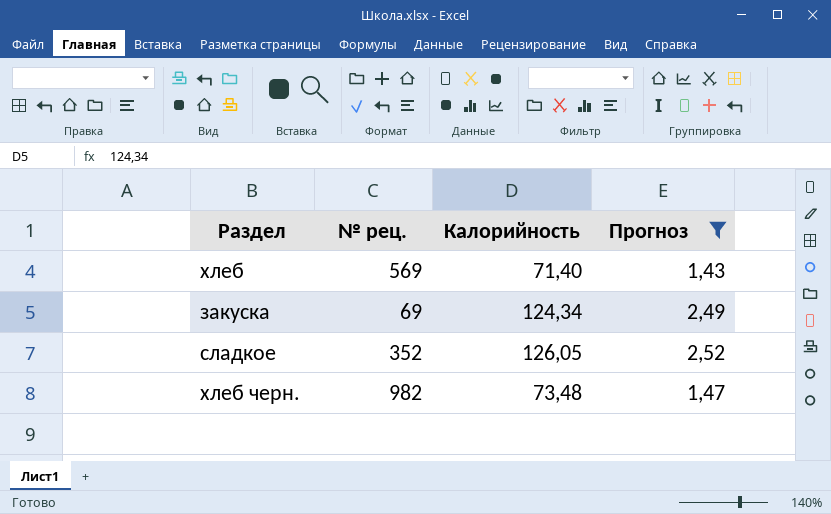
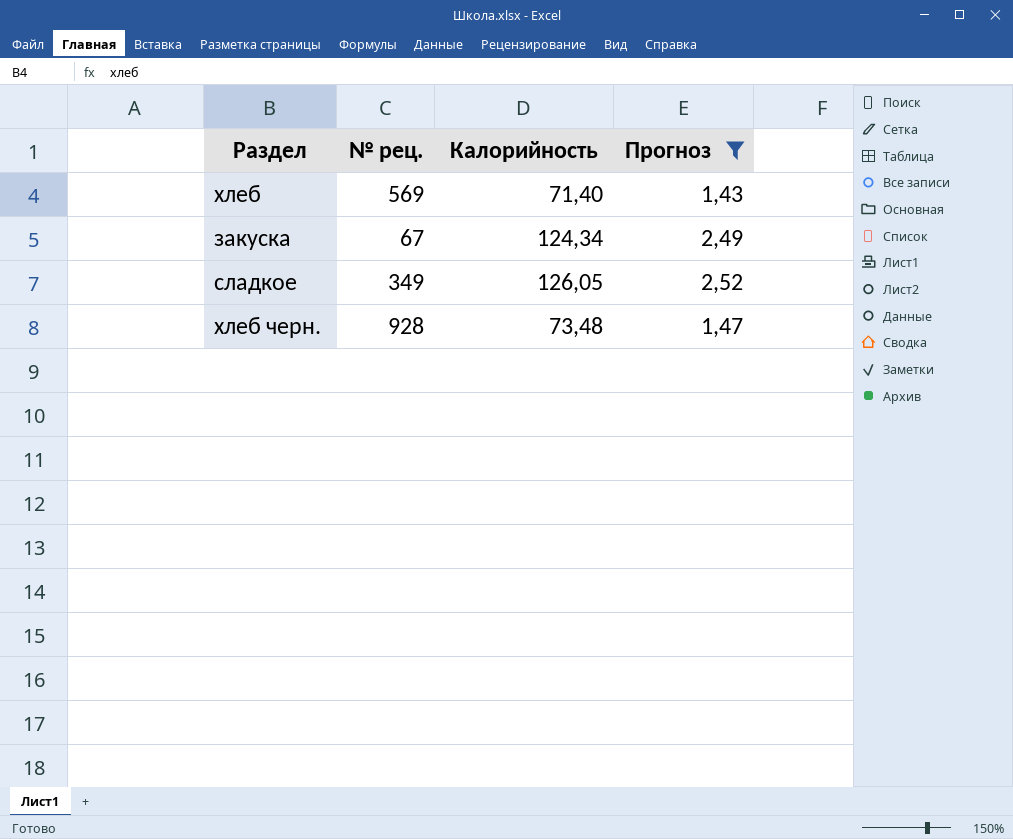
закуска | № рец.: 69 -> 67
сладкое | № рец.: 352 -> 349
хлеб черн. | № рец.: 982 -> 928

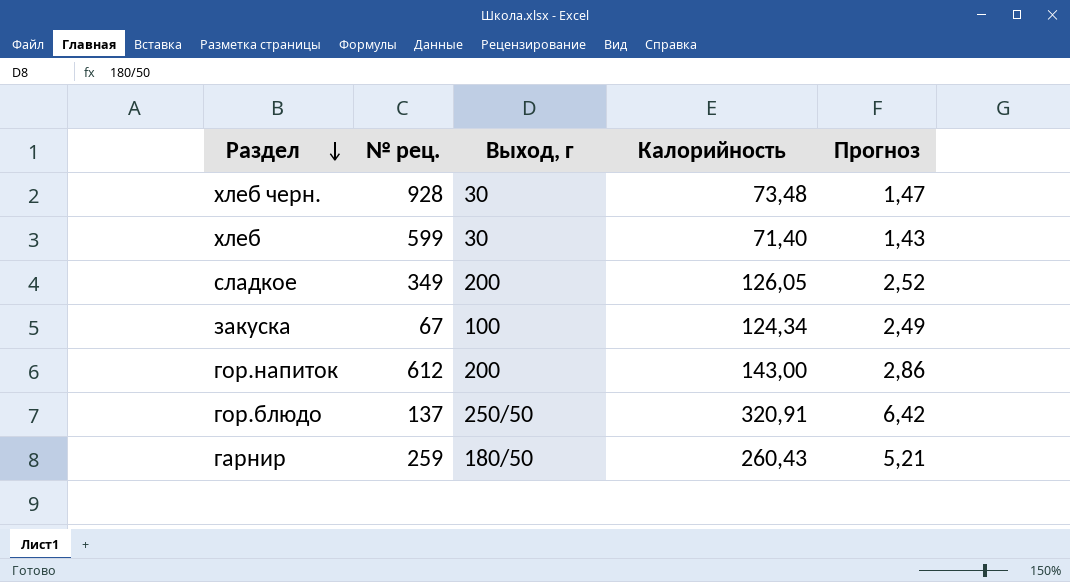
filter: Прогноз <= 2,52 -> none
row order: none -> Раздел descending
column Выход, г | position: none -> 3
хлеб | № рец.: 569 -> 599

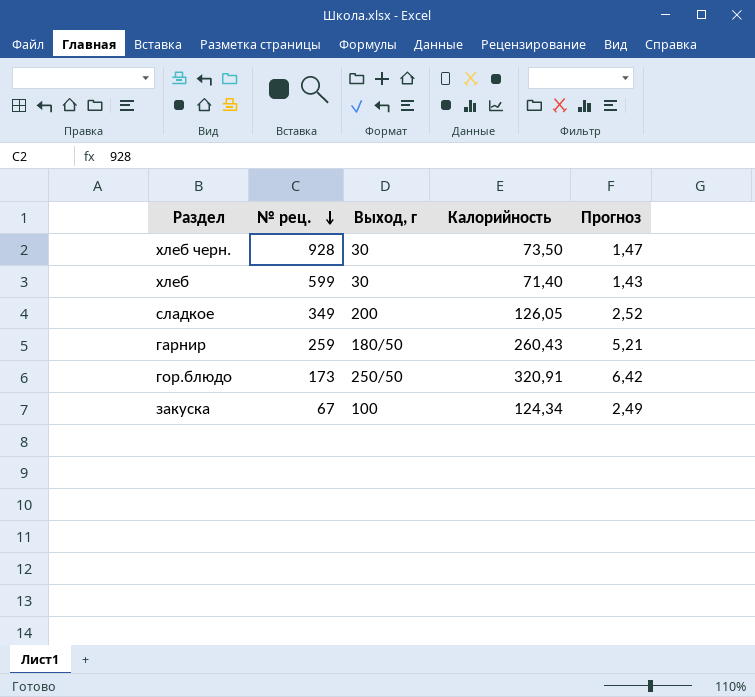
row order: Раздел descending -> № рец. descending
row гор.напиток: 612 | 200 | 143,00 | 2,86 -> none
хлеб черн. | Калорийность: 73,48 -> 73,50
гор.блюдо | № рец.: 137 -> 173

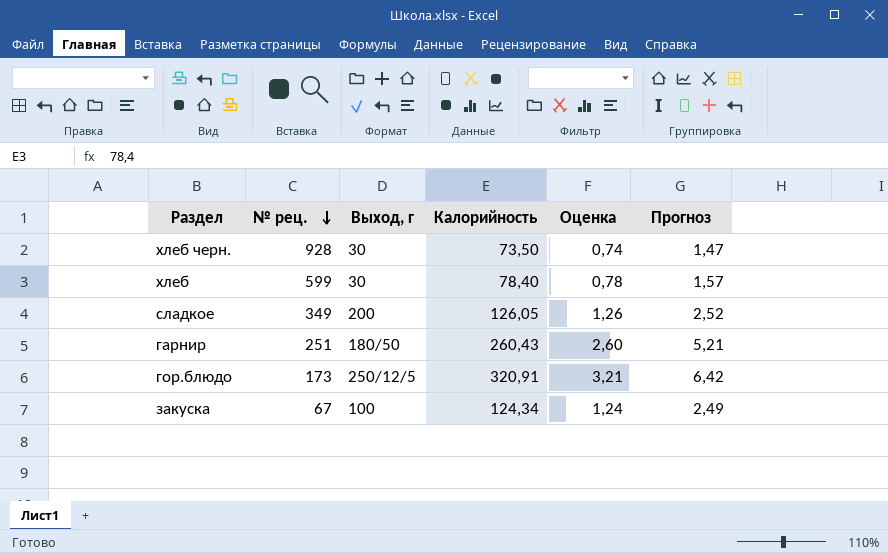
column Оценка | formula: none -> [Калорийность] * 0,01
хлеб | Калорийность: 71,40 -> 78,40
хлеб | Прогноз: 1,43 -> 1,57
гарнир | № рец.: 259 -> 251
гор.блюдо | Выход, г: 250/50 -> 250/12/5

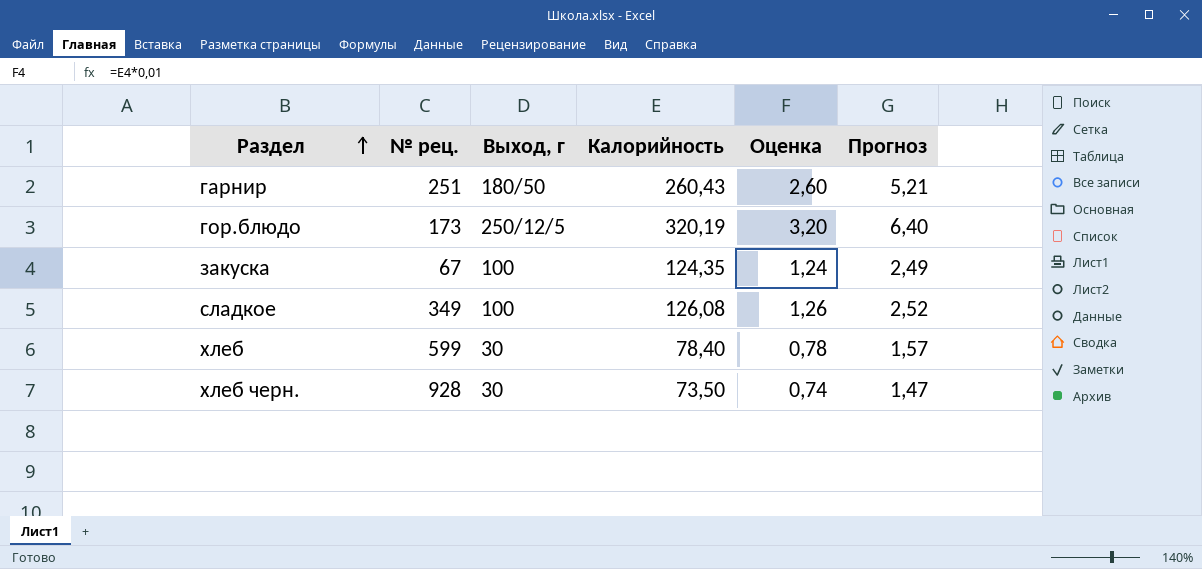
row order: № рец. descending -> Раздел ascending
гор.блюдо | Калорийность: 320,91 -> 320,19
гор.блюдо | Оценка: 3,21 -> 3,20
гор.блюдо | Прогноз: 6,42 -> 6,40
закуска | Калорийность: 124,34 -> 124,35
сладкое | Выход, г: 200 -> 100
сладкое | Калорийность: 126,05 -> 126,08

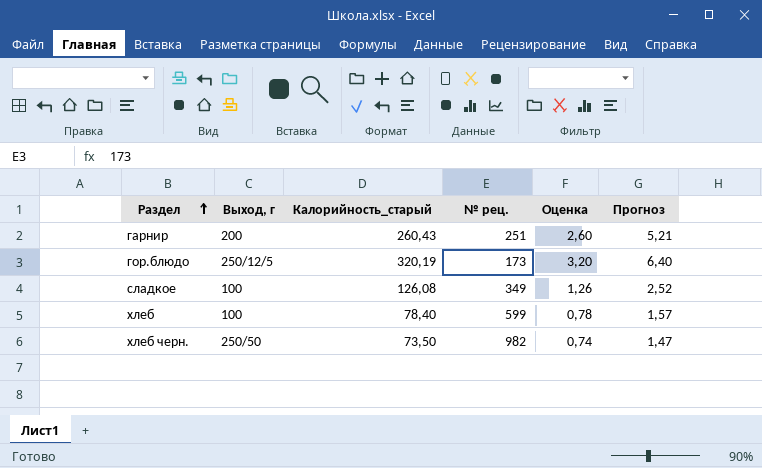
column name: Калорийность -> Калорийность_старый
column № рец. | position: 2 -> 4
row закуска: 67 | 100 | 124,35 | 1,24 | 2,49 -> none
гарнир | Выход, г: 180/50 -> 200
хлеб | Выход, г: 30 -> 100
хлеб черн. | Выход, г: 30 -> 250/50
хлеб черн. | № рец.: 928 -> 982

